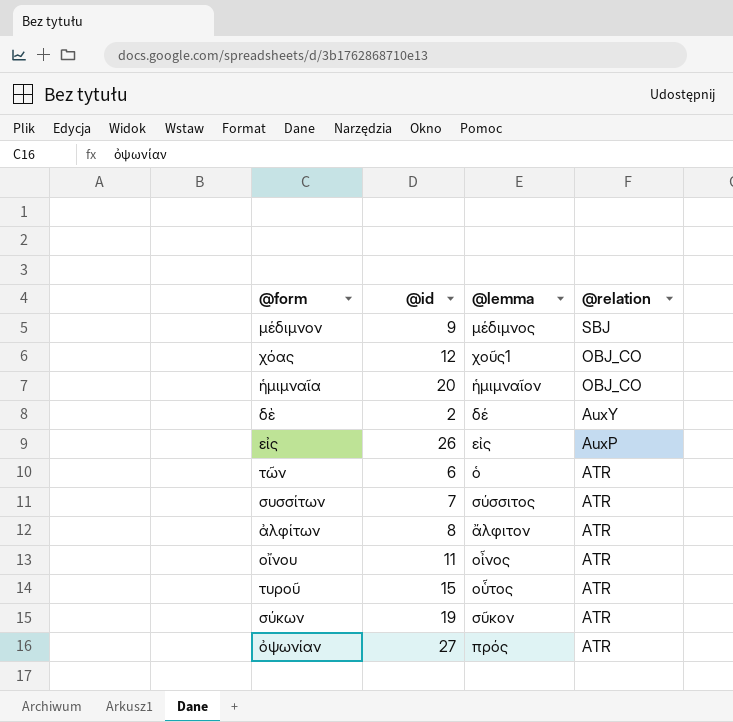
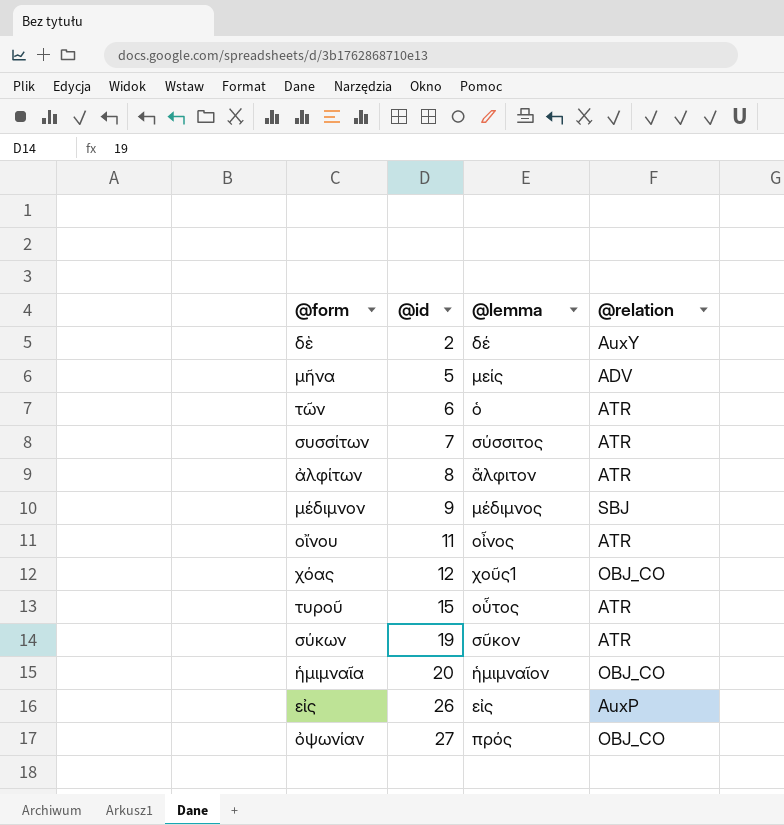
row order: @relation descending -> @id ascending
row μῆνα: none -> 5 | μείς | ADV
ὀψωνίαν | @relation: ATR -> OBJ_CO

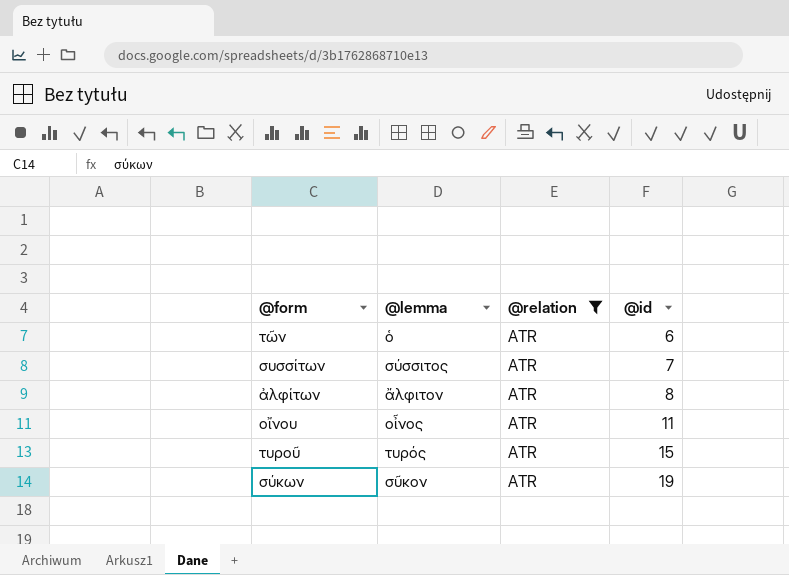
filter: none -> @relation = ATR
column @id | position: 2 -> 4
τυροῦ | @lemma: οὗτος -> τυρός

